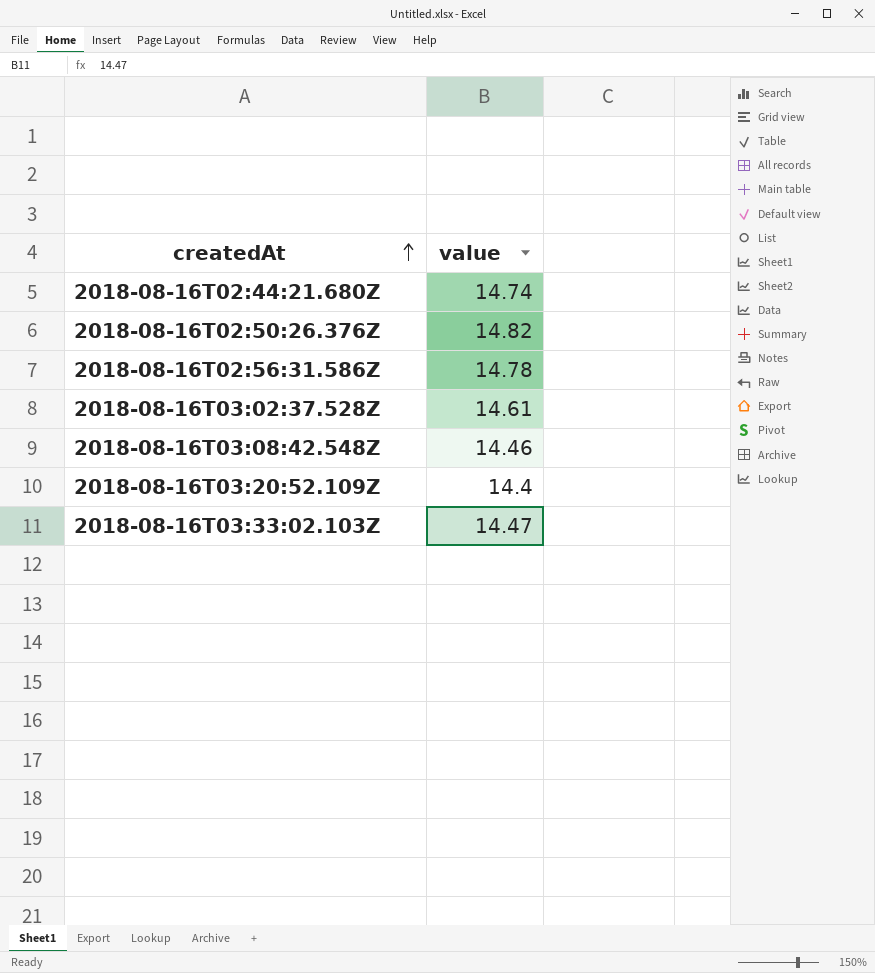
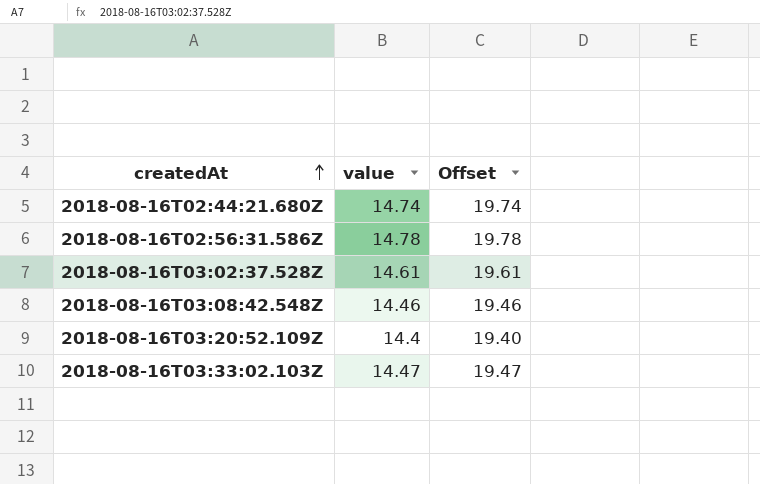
column Offset | formula: none -> [value] + 5
row 2018-08-16T02:50:26.376Z: 14.82 -> none

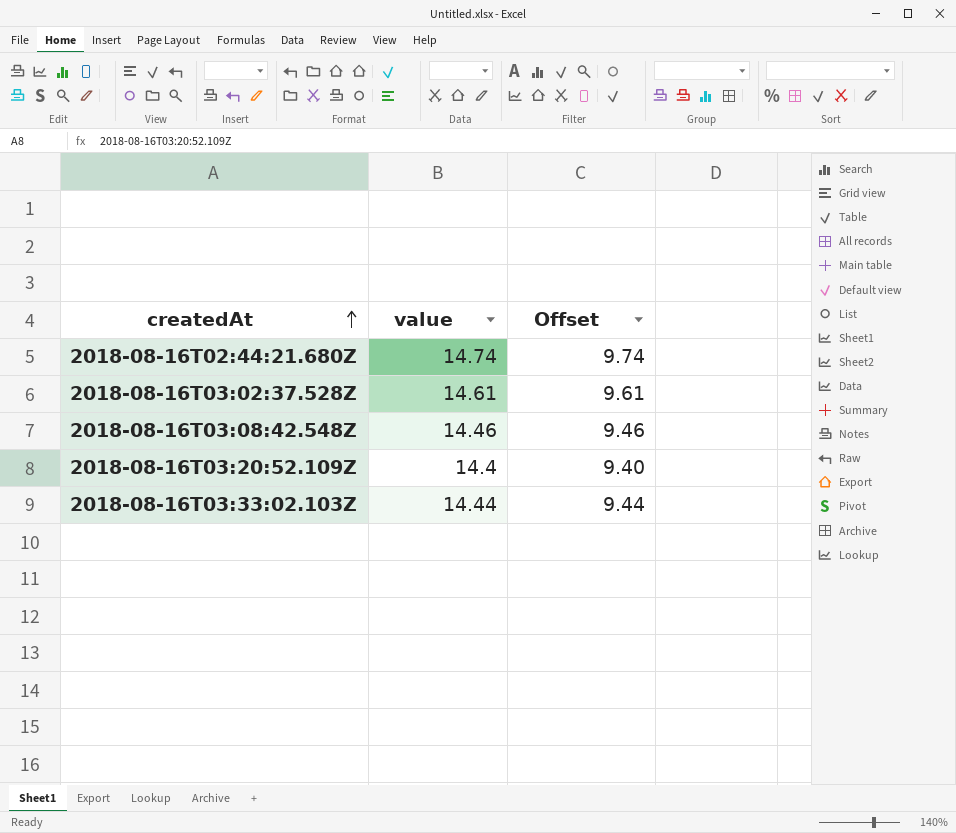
column Offset | formula: [value] + 5 -> [value] - 5
row 2018-08-16T02:56:31.586Z: 14.78 | 19.78 -> none
2018-08-16T03:33:02.103Z | value: 14.47 -> 14.44

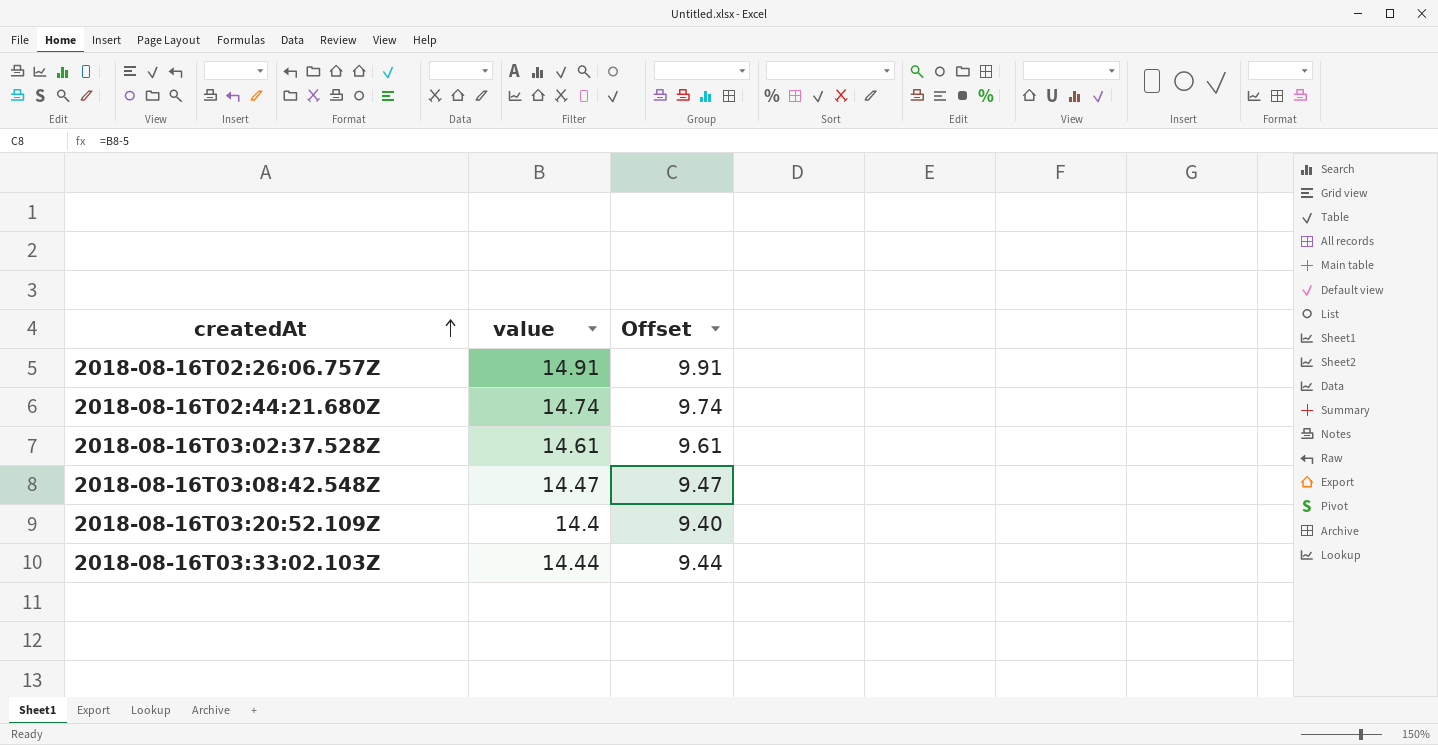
row 2018-08-16T02:26:06.757Z: none -> 14.91 | 9.91
2018-08-16T03:08:42.548Z | value: 14.46 -> 14.47
2018-08-16T03:08:42.548Z | Offset: 9.46 -> 9.47

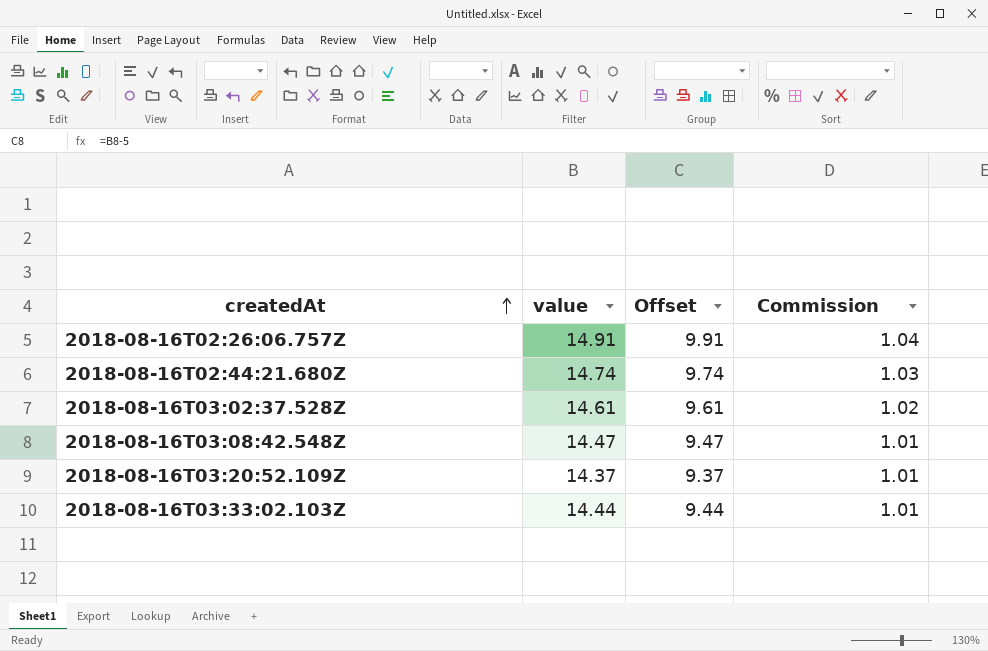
column Commission | formula: none -> [value] * 0.07
2018-08-16T03:20:52.109Z | value: 14.4 -> 14.37
2018-08-16T03:20:52.109Z | Offset: 9.40 -> 9.37

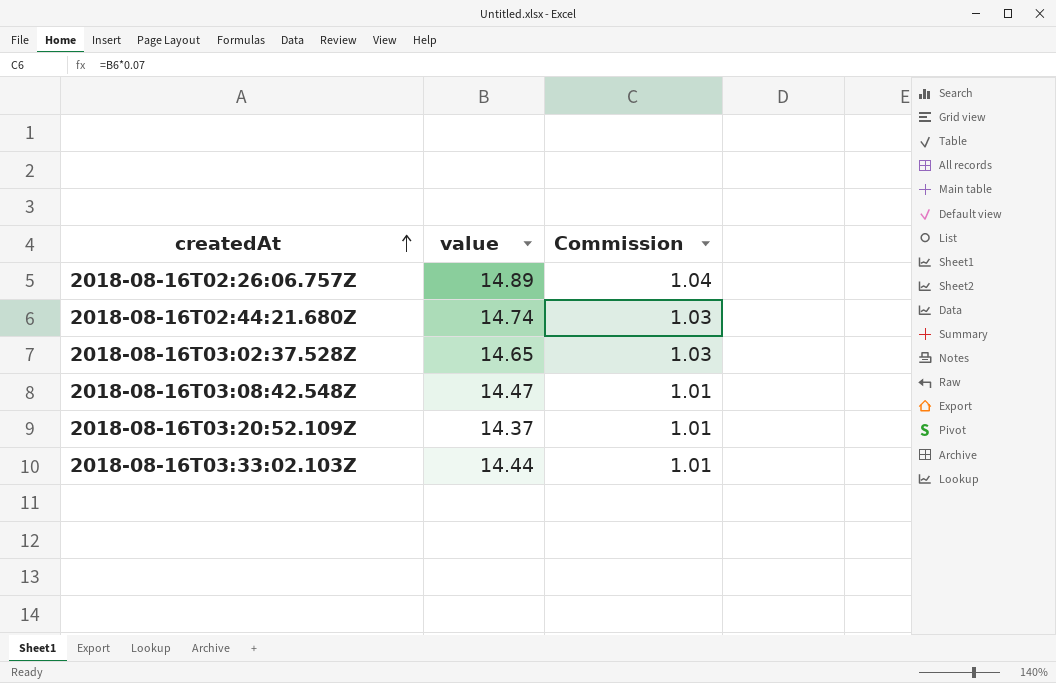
column Offset | formula: [value] - 5 -> none
2018-08-16T02:26:06.757Z | value: 14.91 -> 14.89
2018-08-16T03:02:37.528Z | value: 14.61 -> 14.65
2018-08-16T03:02:37.528Z | Commission: 1.02 -> 1.03

